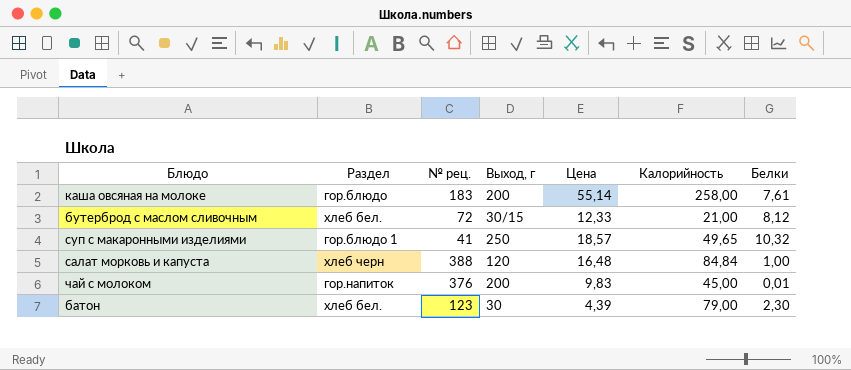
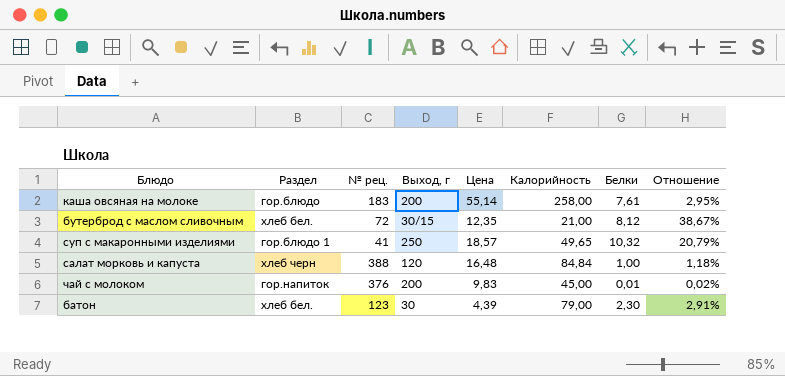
column Отношение | formula: none -> [Белки] / [Калорийность]
бутерброд с маслом сливочным | Цена: 12,33 -> 12,35

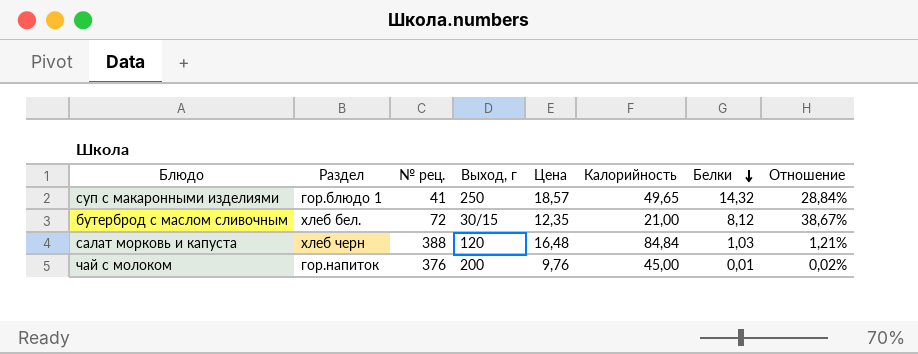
row order: none -> Белки descending
row каша овсяная на молоке: гор.блюдо | 183 | 200 | 55,14 | 258,00 | 7,61 | 2,95% -> none
row батон: хлеб бел. | 123 | 30 | 4,39 | 79,00 | 2,30 | 2,91% -> none
суп с макаронными изделиями | Белки: 10,32 -> 14,32
суп с макаронными изделиями | Отношение: 20,79% -> 28,84%
салат морковь и капуста | Белки: 1,00 -> 1,03
салат морковь и капуста | Отношение: 1,18% -> 1,21%
чай с молоком | Цена: 9,83 -> 9,76

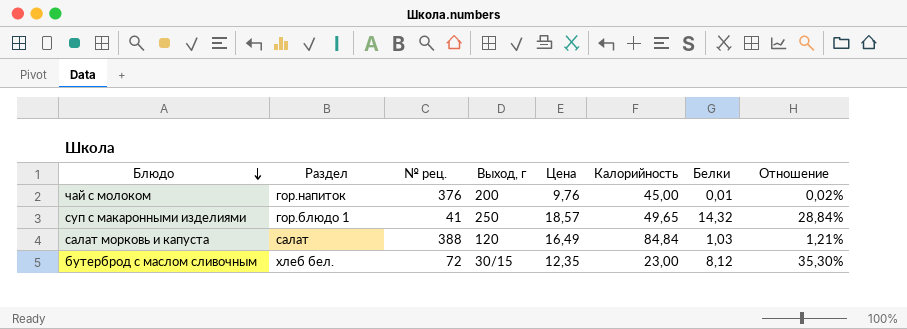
row order: Белки descending -> Блюдо descending
салат морковь и капуста | Раздел: хлеб черн -> салат
салат морковь и капуста | Цена: 16,48 -> 16,49
бутерброд с маслом сливочным | Калорийность: 21,00 -> 23,00
бутерброд с маслом сливочным | Отношение: 38,67% -> 35,30%

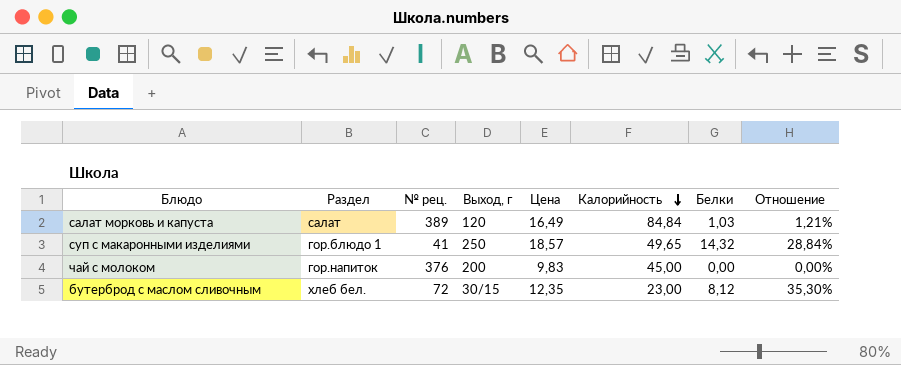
row order: Блюдо descending -> Калорийность descending
салат морковь и капуста | № рец.: 388 -> 389
чай с молоком | Цена: 9,76 -> 9,83
чай с молоком | Белки: 0,01 -> 0,00
чай с молоком | Отношение: 0,02% -> 0,00%

